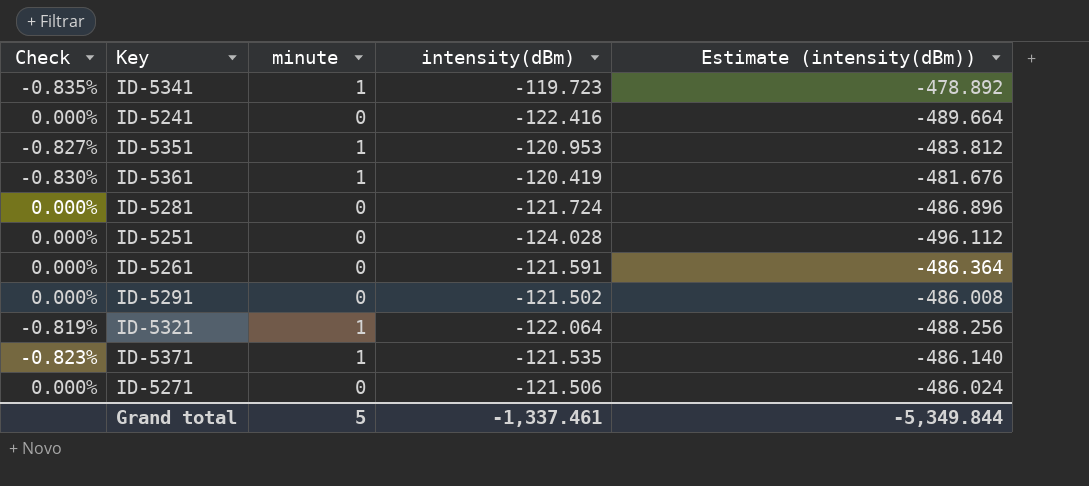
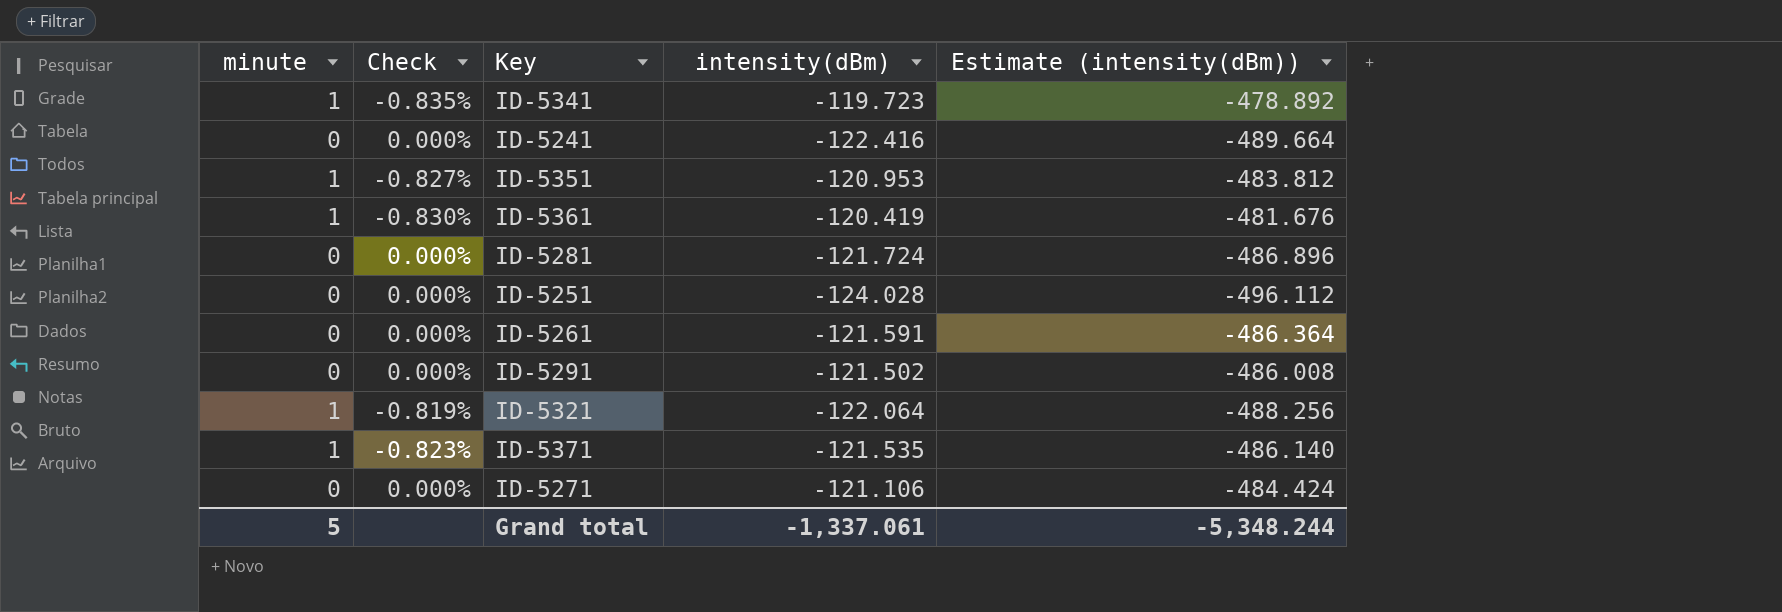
column minute | position: 3 -> 1
ID-5271 | intensity(dBm): -121.506 -> -121.106
ID-5271 | Estimate (intensity(dBm)): -486.024 -> -484.424
Grand total | intensity(dBm): -1,337.461 -> -1,337.061
Grand total | Estimate (intensity(dBm)): -5,349.844 -> -5,348.244

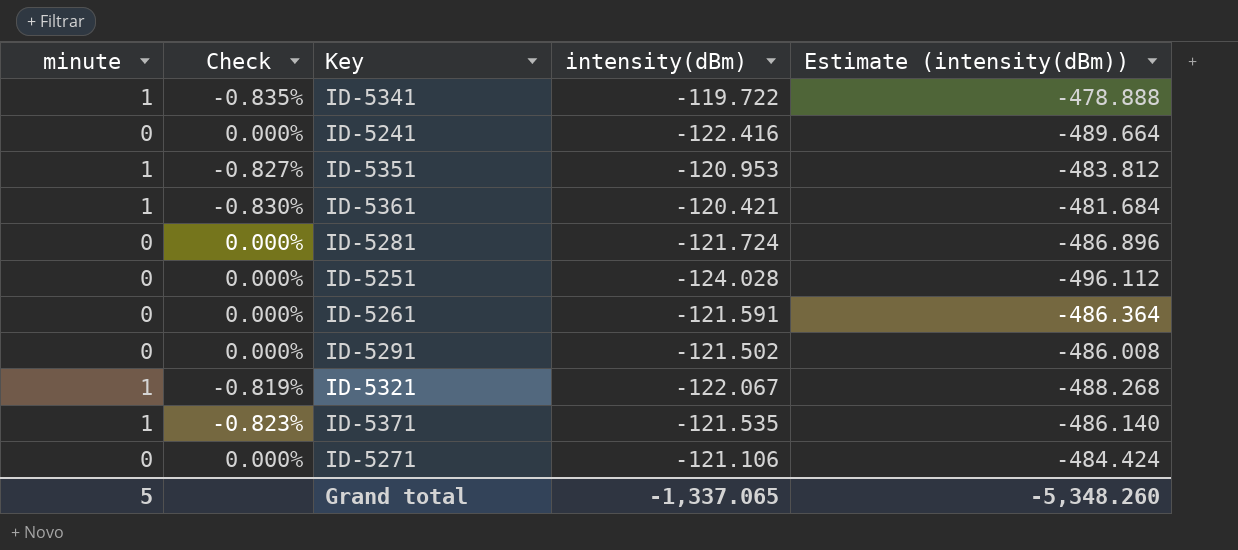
ID-5341 | intensity(dBm): -119.723 -> -119.722
ID-5341 | Estimate (intensity(dBm)): -478.892 -> -478.888
ID-5361 | intensity(dBm): -120.419 -> -120.421
ID-5361 | Estimate (intensity(dBm)): -481.676 -> -481.684
ID-5321 | intensity(dBm): -122.064 -> -122.067
ID-5321 | Estimate (intensity(dBm)): -488.256 -> -488.268
Grand total | intensity(dBm): -1,337.061 -> -1,337.065
Grand total | Estimate (intensity(dBm)): -5,348.244 -> -5,348.260

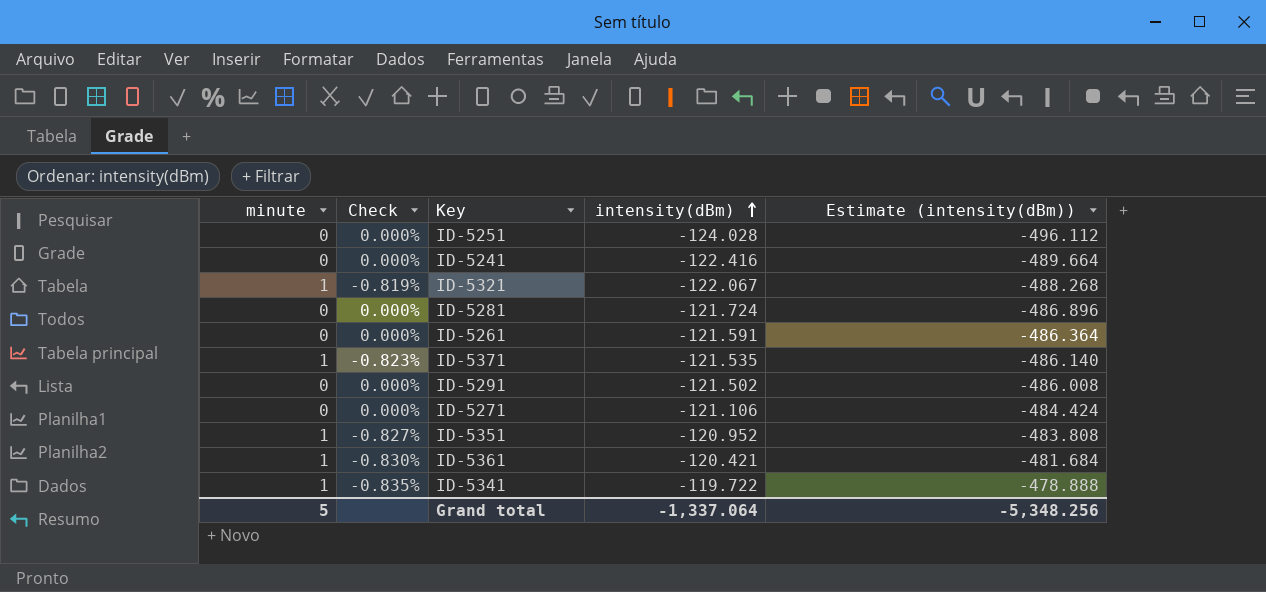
row order: none -> intensity(dBm) ascending
ID-5351 | intensity(dBm): -120.953 -> -120.952
ID-5351 | Estimate (intensity(dBm)): -483.812 -> -483.808
Grand total | intensity(dBm): -1,337.065 -> -1,337.064
Grand total | Estimate (intensity(dBm)): -5,348.260 -> -5,348.256

